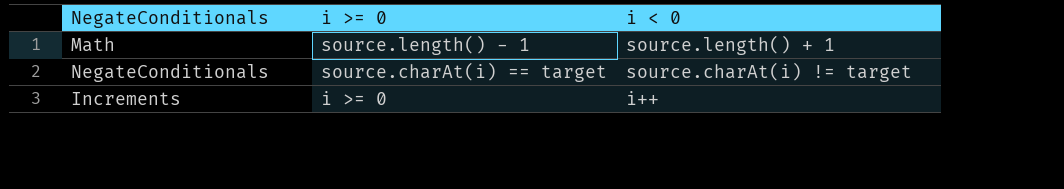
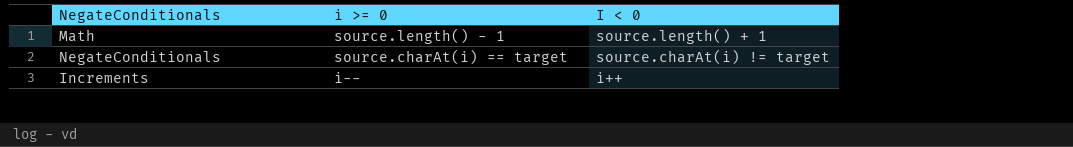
column name: i < 0 -> I < 0
Increments | i >= 0: i >= 0 -> i--

